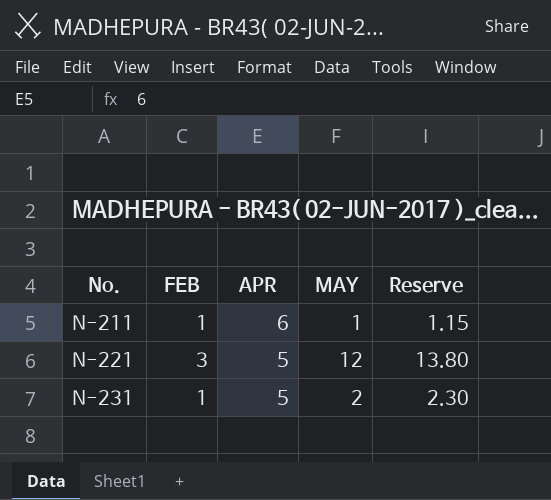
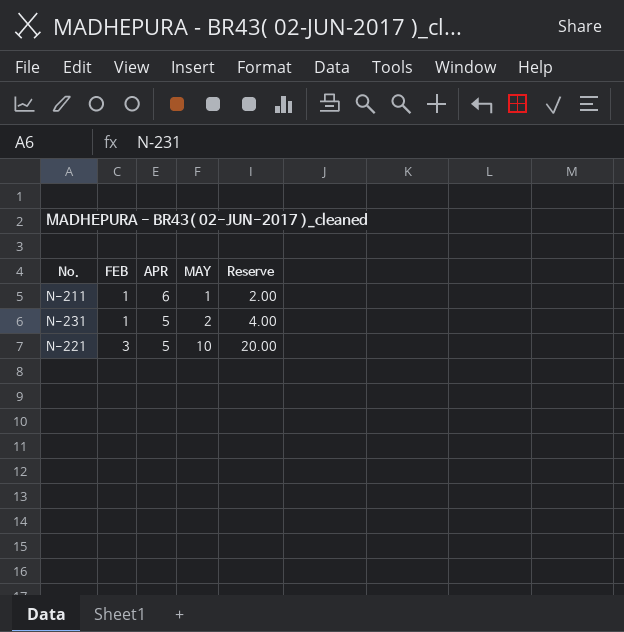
row order: No. ascending -> FEB ascending
column Reserve | formula: [MAY] * 1.15 -> [MAY] * 2
N-221 | MAY: 12 -> 10

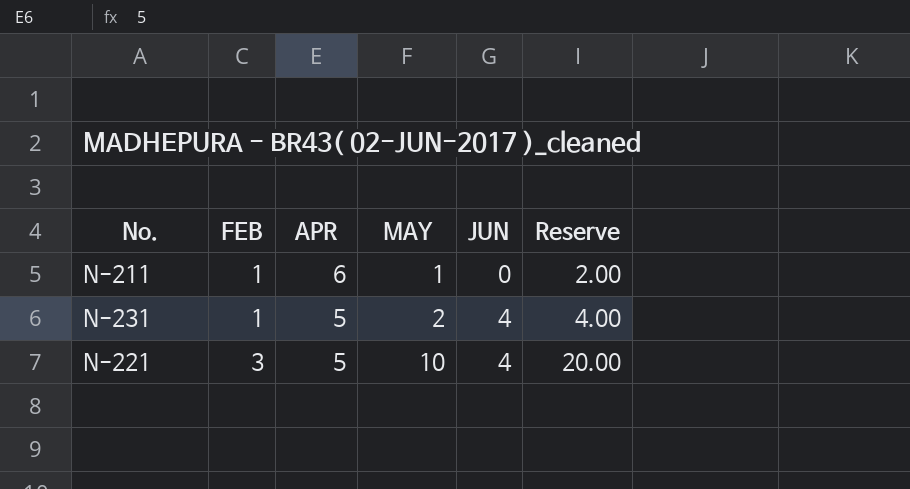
column JUN | position: none -> 5

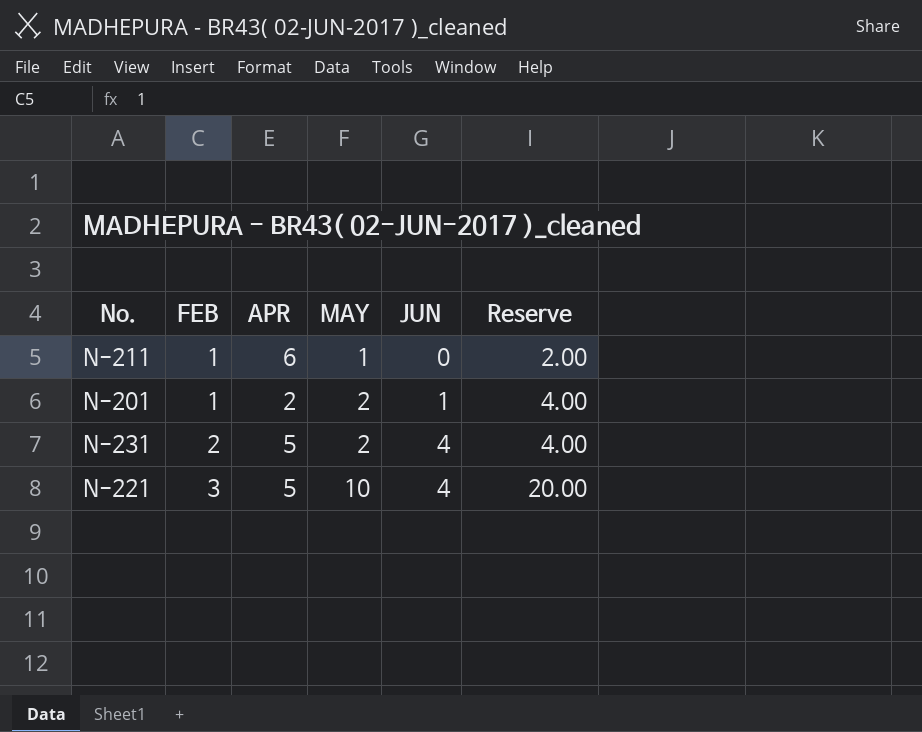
row N-201: none -> 1 | 2 | 2 | 1 | 4.00
N-231 | FEB: 1 -> 2

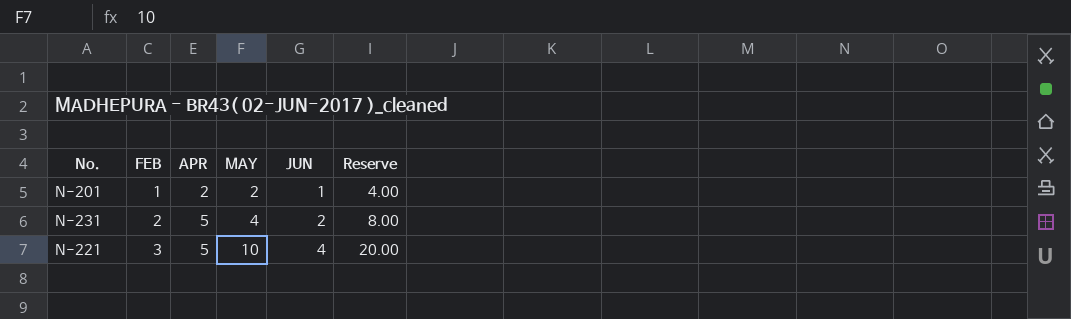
row N-211: 1 | 6 | 1 | 0 | 2.00 -> none
N-231 | MAY: 2 -> 4
N-231 | JUN: 4 -> 2
N-231 | Reserve: 4.00 -> 8.00

